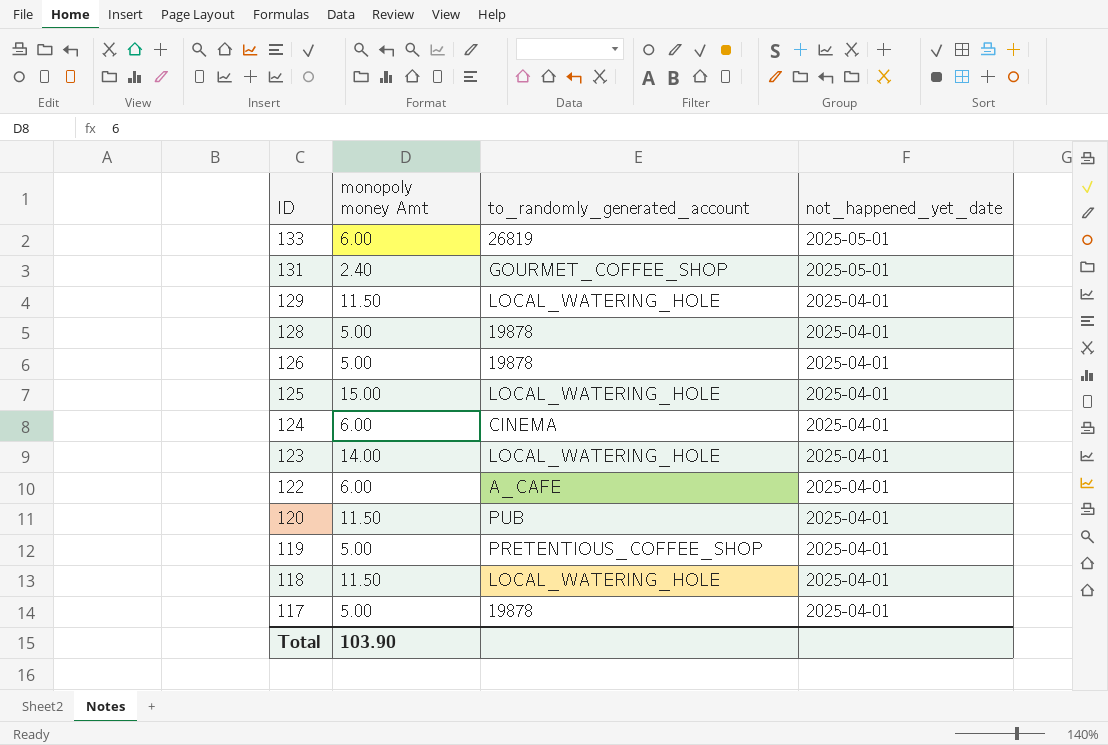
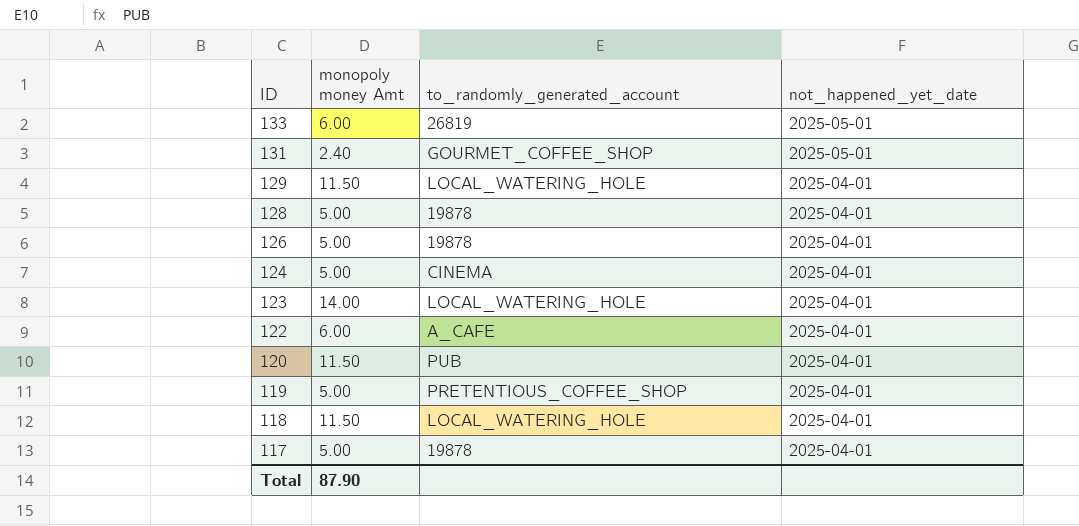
row 125: 15.00 | LOCAL_WATERING_HOLE | 2025-04-01 -> none
124 | monopoly money Amt: 6.00 -> 5.00
Total | monopoly money Amt: 103.90 -> 87.90

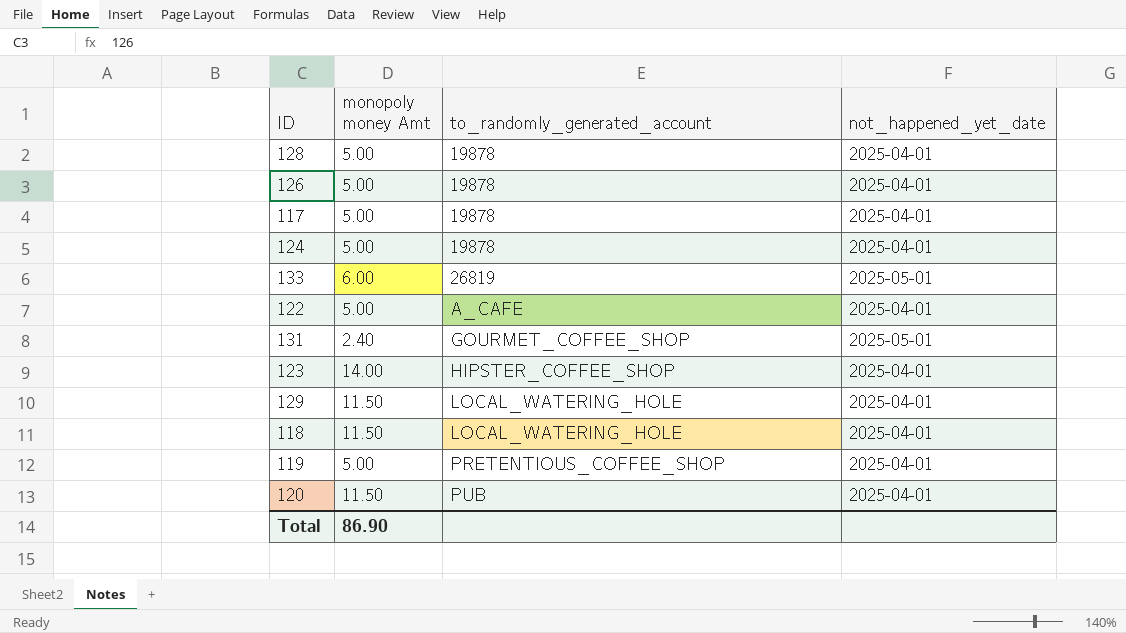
row order: ID descending -> to_randomly_generated_account ascending
124 | to_randomly_generated_account: CINEMA -> 19878
122 | monopoly money Amt: 6.00 -> 5.00
123 | to_randomly_generated_account: LOCAL_WATERING_HOLE -> HIPSTER_COFFEE_SHOP
Total | monopoly money Amt: 87.90 -> 86.90

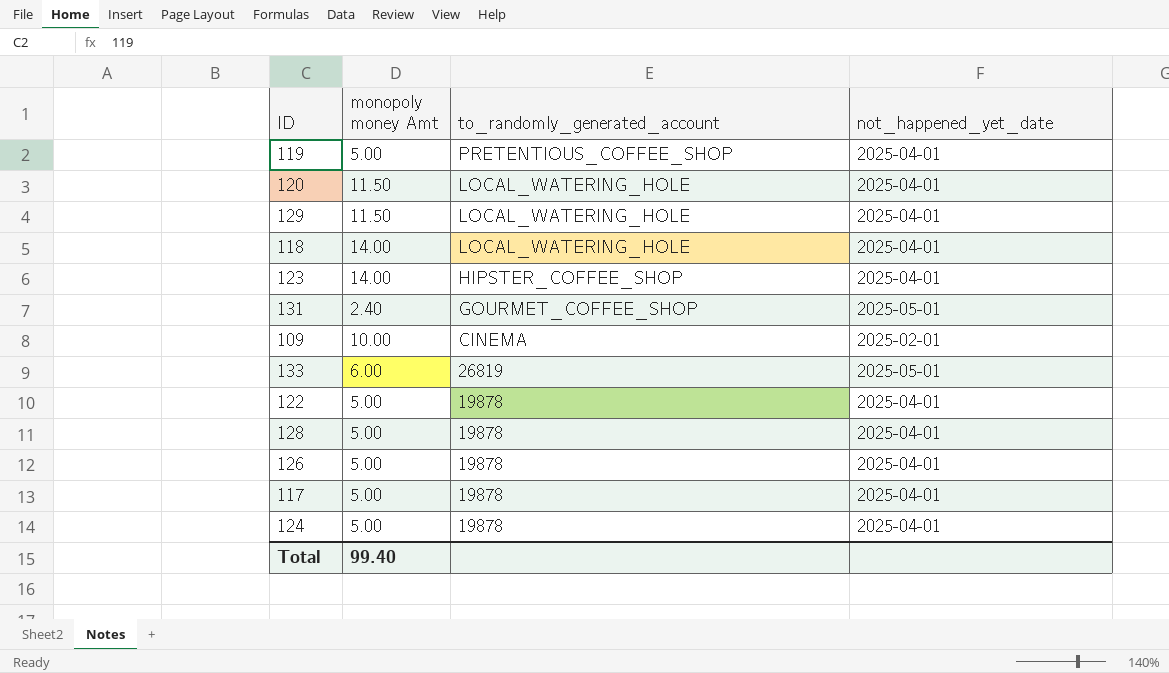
row order: to_randomly_generated_account ascending -> to_randomly_generated_account descending
120 | to_randomly_generated_account: PUB -> LOCAL_WATERING_HOLE
118 | monopoly money Amt: 11.50 -> 14.00
row 109: none -> 10.00 | CINEMA | 2025-02-01
122 | to_randomly_generated_account: A_CAFE -> 19878
Total | monopoly money Amt: 86.90 -> 99.40

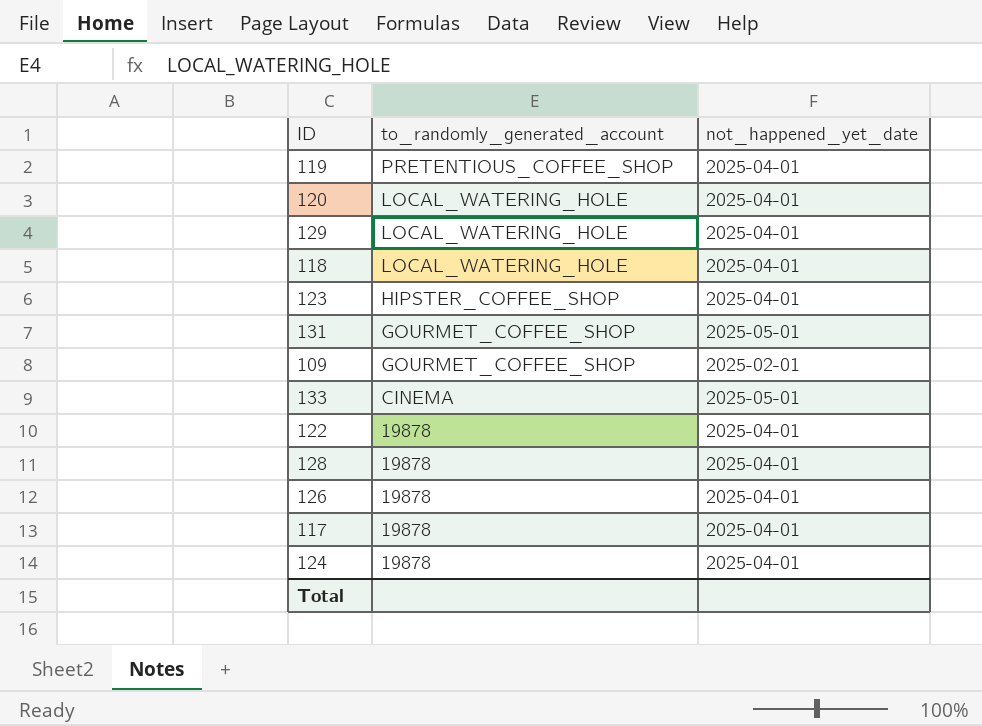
column monopoly money Amt | position: 2 -> none
109 | to_randomly_generated_account: CINEMA -> GOURMET_COFFEE_SHOP
133 | to_randomly_generated_account: 26819 -> CINEMA

